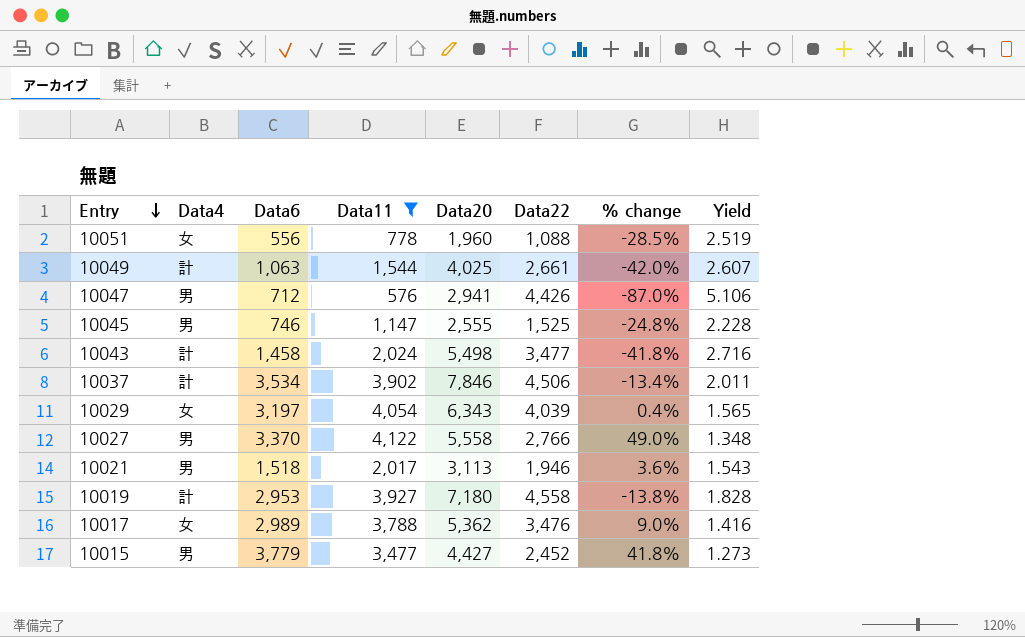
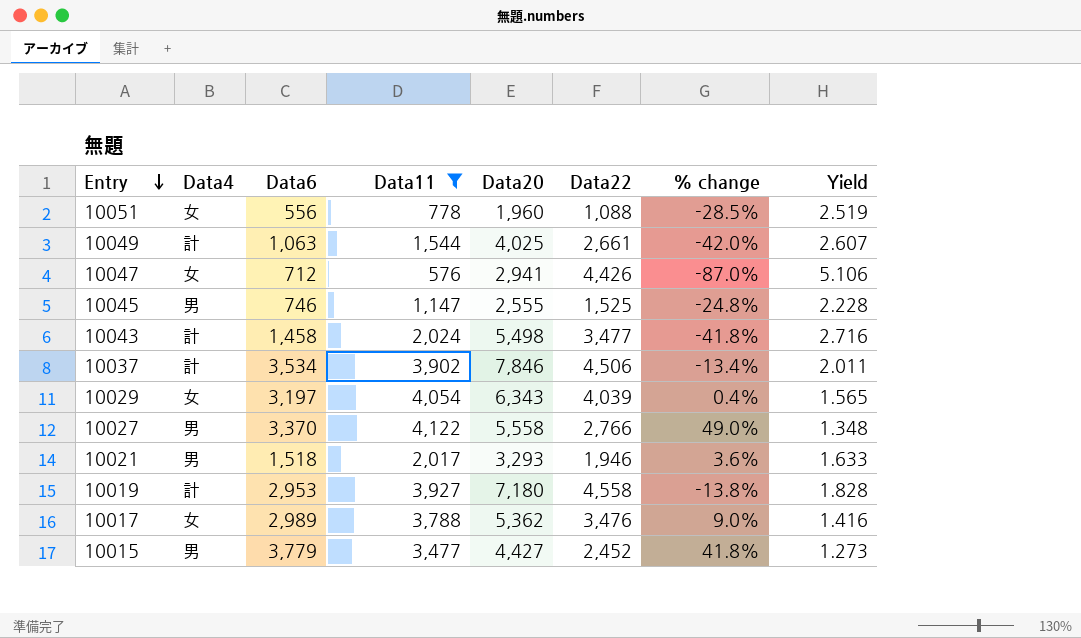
10047 | Data4: 男 -> 女
10021 | Data20: 3,113 -> 3,293
10021 | Yield: 1.543 -> 1.633

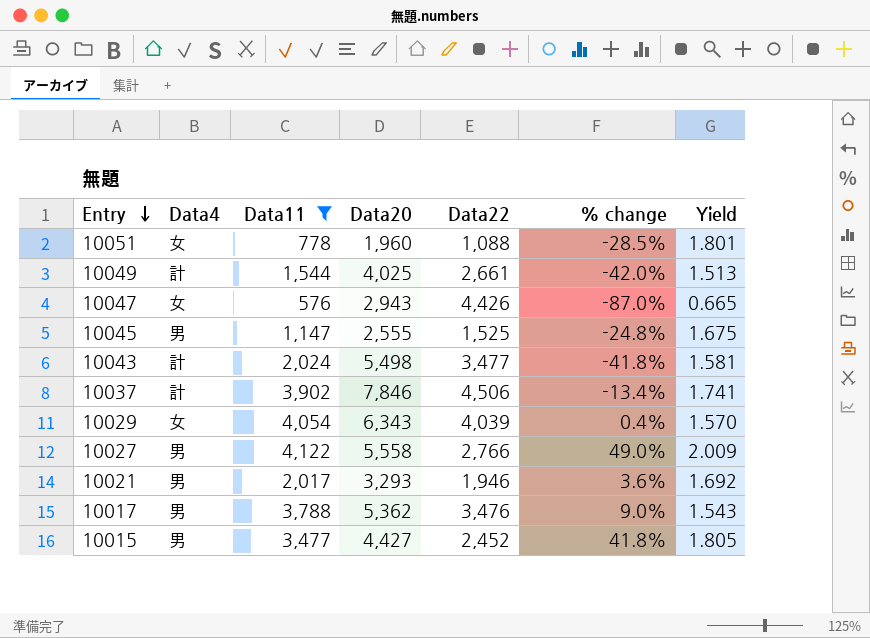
column Data6 | position: 3 -> none
column Yield | formula: [Data20] / [Data11] -> [Data20] / [Data22]
row 10019: 計 | 2,953 | 3,927 | 7,180 | 4,558 | -13.8% | 1.828 -> none
10047 | Data20: 2,941 -> 2,943
10017 | Data4: 女 -> 男

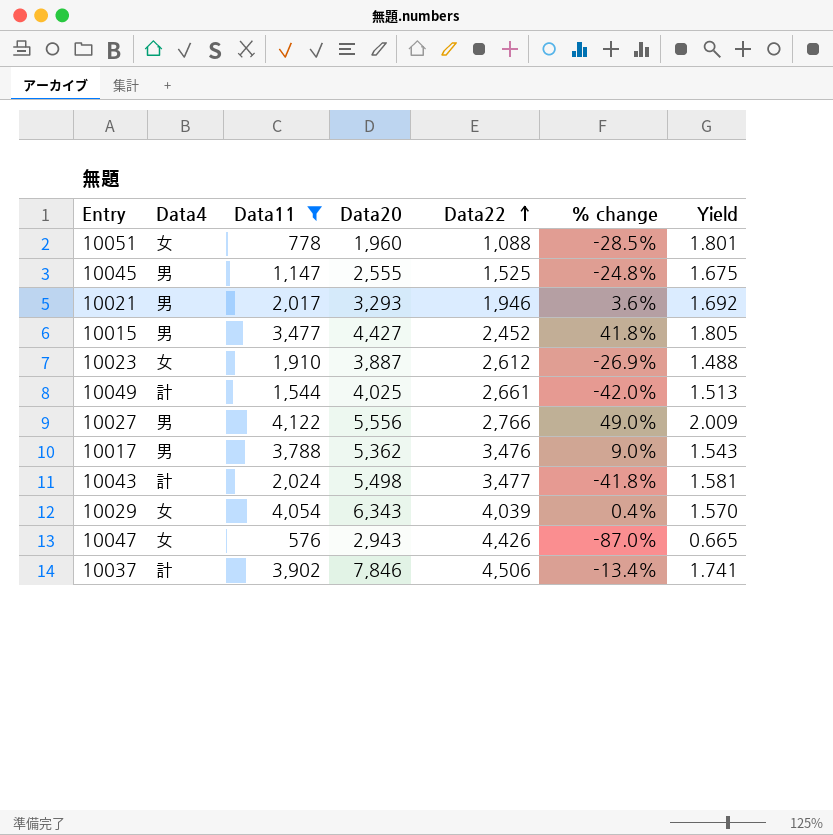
row order: Entry descending -> Data22 ascending
row 10023: none -> 女 | 1,910 | 3,887 | 2,612 | -26.9% | 1.488
10027 | Data20: 5,558 -> 5,556

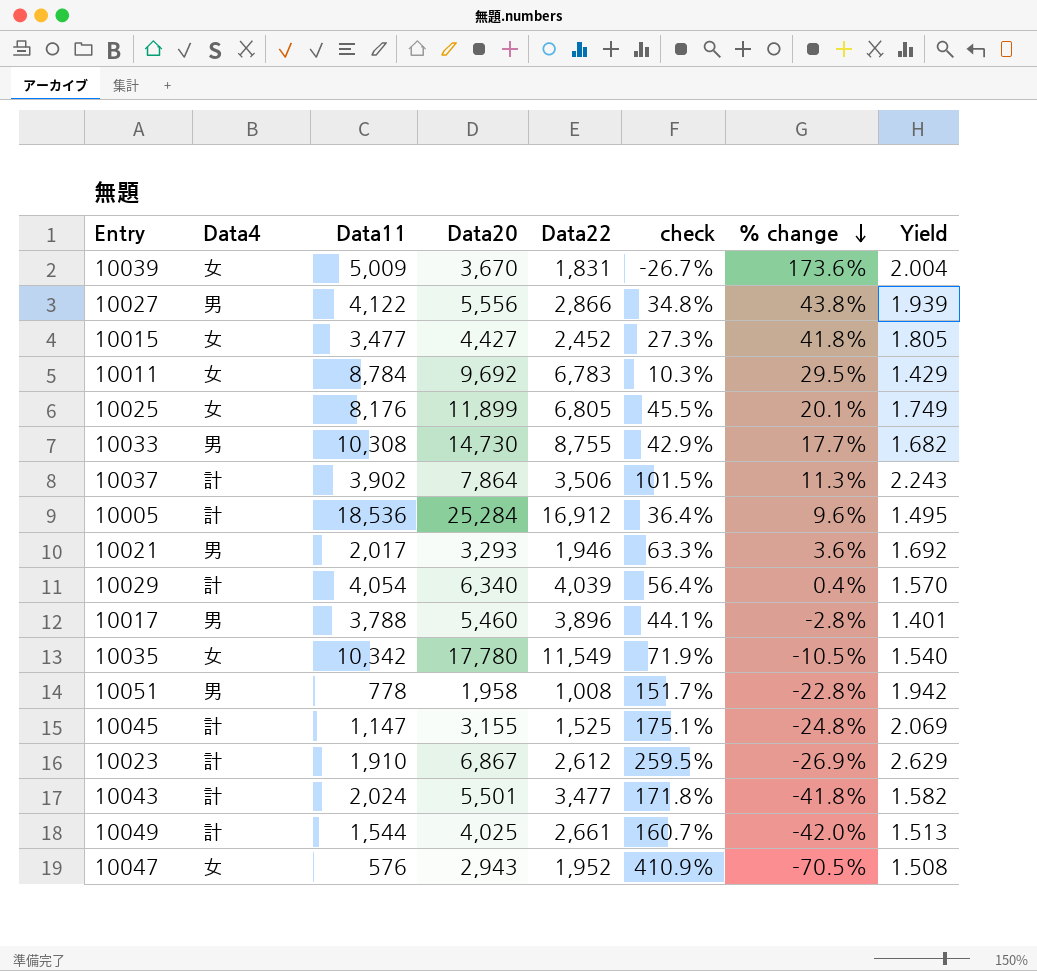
filter: Data11 <= 4,122 -> none
row order: Data22 ascending -> % change descending
column check | formula: none -> ([Data20] - [Data11]) / [Data11]
10027 | Data22: 2,766 -> 2,866
10027 | % change: 49.0% -> 43.8%
10027 | Yield: 2.009 -> 1.939
10015 | Data4: 男 -> 女
10037 | Data20: 7,846 -> 7,864
10037 | Data22: 4,506 -> 3,506
10037 | % change: -13.4% -> 11.3%
10037 | Yield: 1.741 -> 2.243
10029 | Data4: 女 -> 計
10029 | Data20: 6,343 -> 6,340
10017 | Data20: 5,362 -> 5,460
10017 | Data22: 3,476 -> 3,896
10017 | % change: 9.0% -> -2.8%
10017 | Yield: 1.543 -> 1.401
10051 | Data4: 女 -> 男
10051 | Data20: 1,960 -> 1,958
10051 | Data22: 1,088 -> 1,008
10051 | % change: -28.5% -> -22.8%
10051 | Yield: 1.801 -> 1.942
10045 | Data4: 男 -> 計
10045 | Data20: 2,555 -> 3,155
10045 | Yield: 1.675 -> 2.069
10023 | Data4: 女 -> 計
10023 | Data20: 3,887 -> 6,867
10023 | Yield: 1.488 -> 2.629
10043 | Data20: 5,498 -> 5,501
10043 | Yield: 1.581 -> 1.582
10047 | Data22: 4,426 -> 1,952
10047 | % change: -87.0% -> -70.5%
10047 | Yield: 0.665 -> 1.508

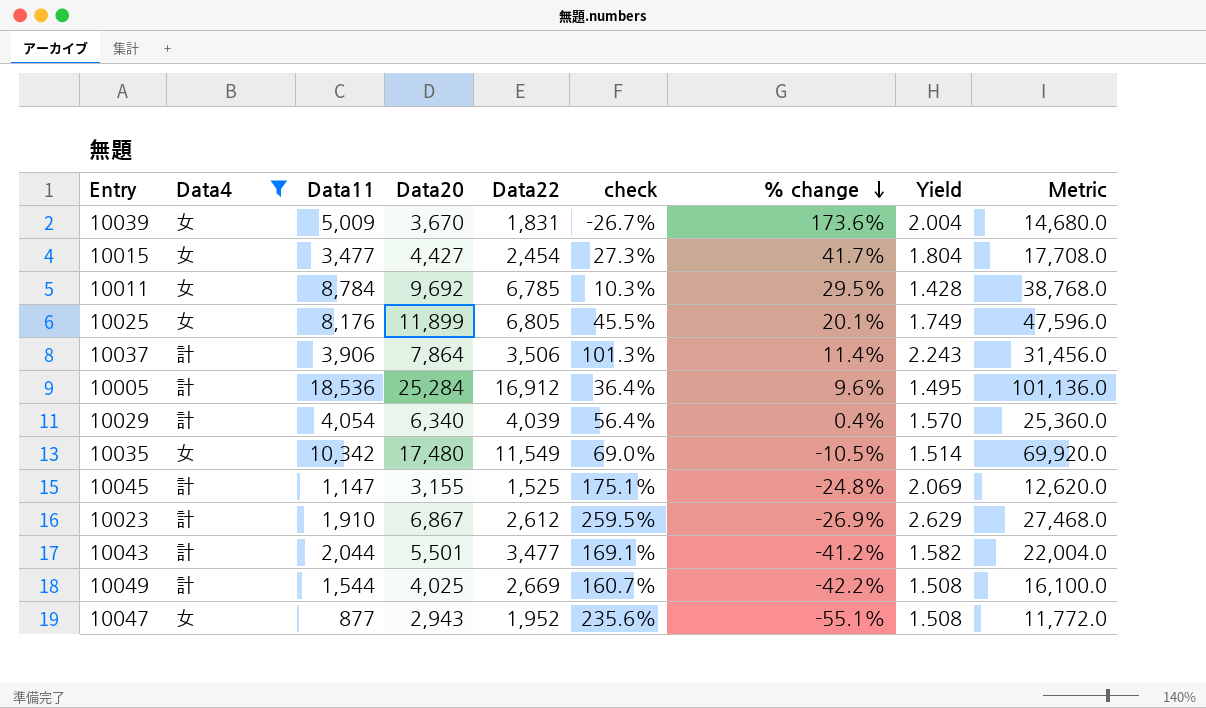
filter: none -> Data4 != 男
column Metric | formula: none -> [Data20] * 4
10015 | Data22: 2,452 -> 2,454
10015 | % change: 41.8% -> 41.7%
10015 | Yield: 1.805 -> 1.804
10011 | Data22: 6,783 -> 6,785
10011 | Yield: 1.429 -> 1.428
10037 | Data11: 3,902 -> 3,906
10037 | check: 101.5% -> 101.3%
10037 | % change: 11.3% -> 11.4%
10035 | Data20: 17,780 -> 17,480
10035 | check: 71.9% -> 69.0%
10035 | Yield: 1.540 -> 1.514
10043 | Data11: 2,024 -> 2,044
10043 | check: 171.8% -> 169.1%
10043 | % change: -41.8% -> -41.2%
10049 | Data22: 2,661 -> 2,669
10049 | % change: -42.0% -> -42.2%
10049 | Yield: 1.513 -> 1.508
10047 | Data11: 576 -> 877
10047 | check: 410.9% -> 235.6%
10047 | % change: -70.5% -> -55.1%

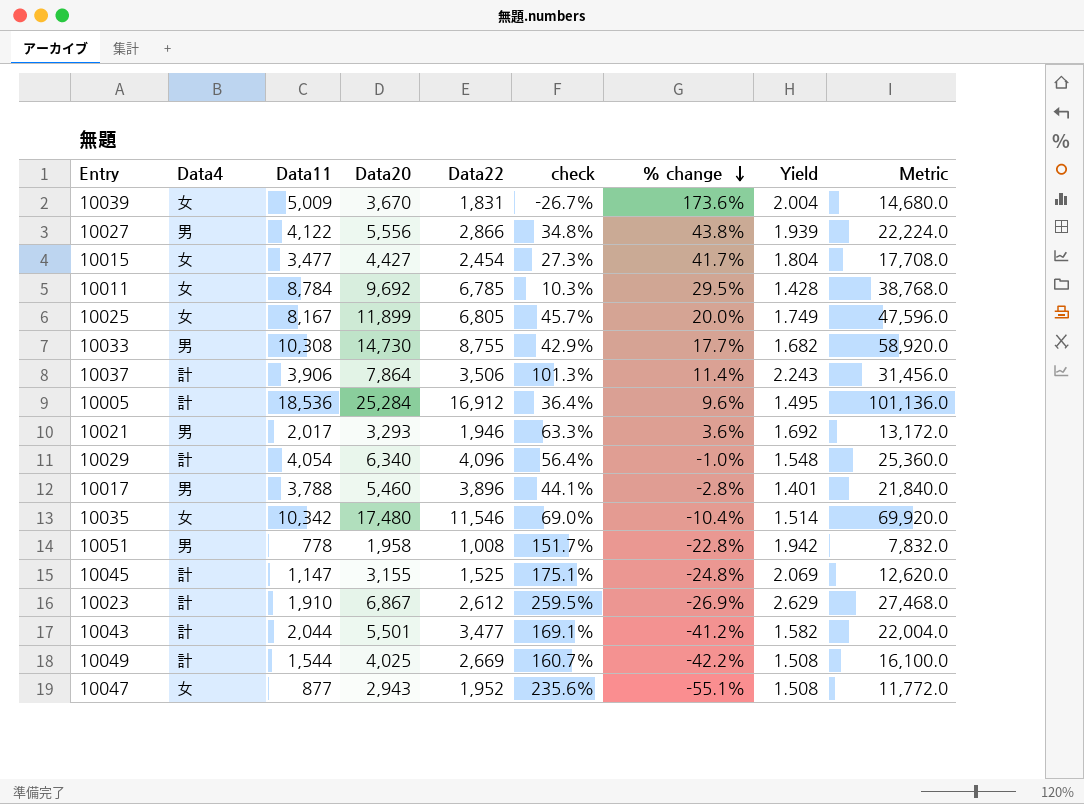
filter: Data4 != 男 -> none
10025 | Data11: 8,176 -> 8,167
10025 | check: 45.5% -> 45.7%
10025 | % change: 20.1% -> 20.0%
10029 | Data22: 4,039 -> 4,096
10029 | % change: 0.4% -> -1.0%
10029 | Yield: 1.570 -> 1.548
10035 | Data22: 11,549 -> 11,546
10035 | % change: -10.5% -> -10.4%

